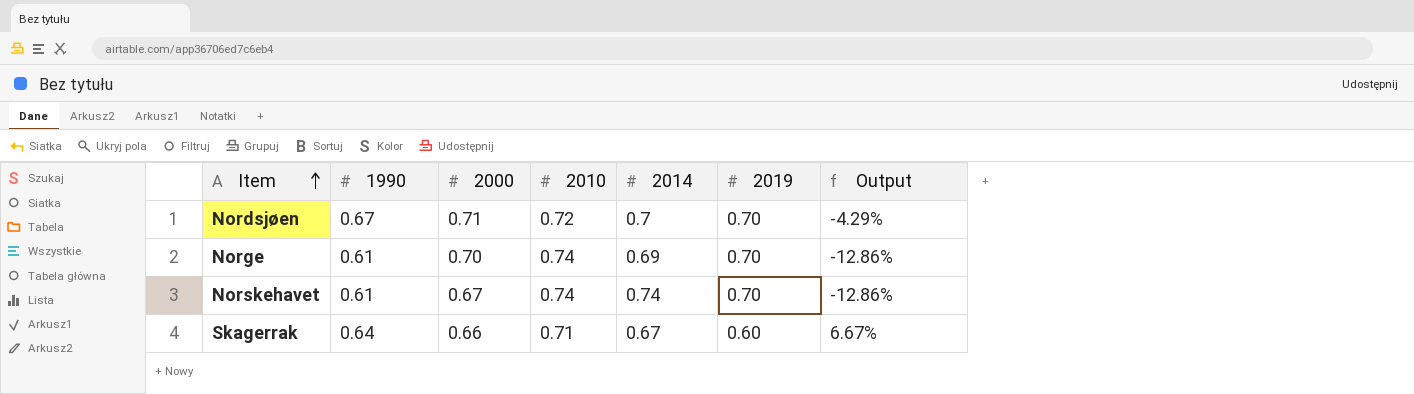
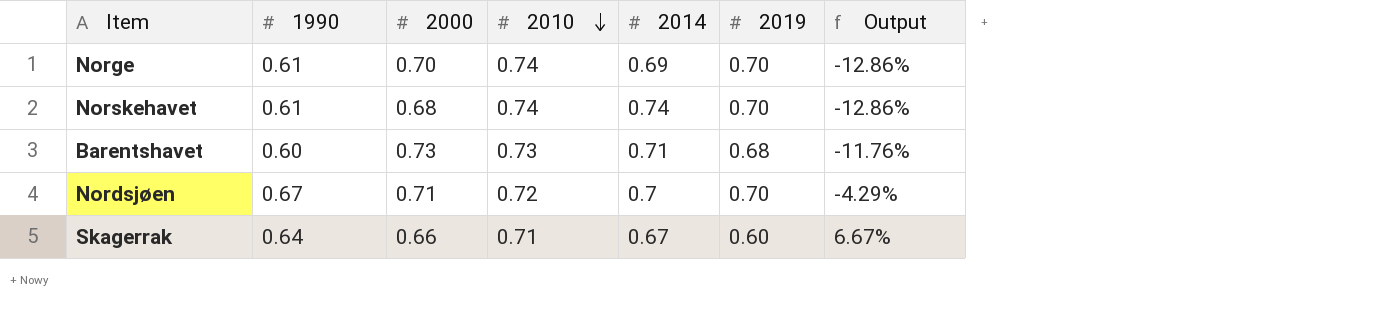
row order: Item ascending -> 2010 descending
Norskehavet | 2000: 0.67 -> 0.68
row Barentshavet: none -> 0.60 | 0.73 | 0.73 | 0.71 | 0.68 | -11.76%

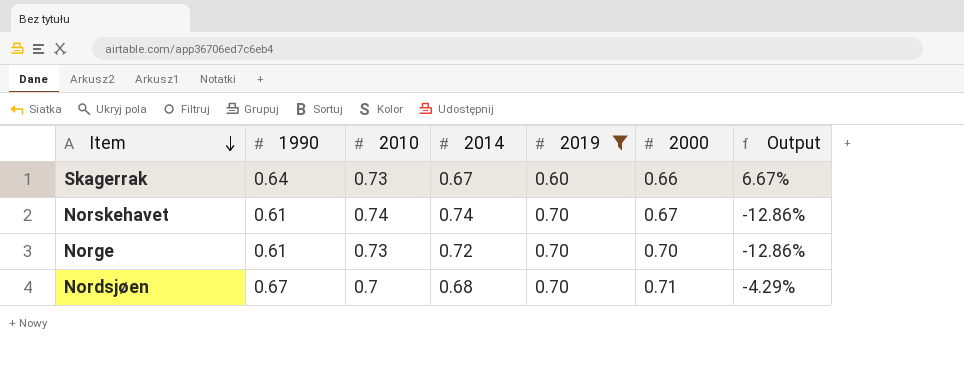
filter: none -> 2019 != 0.68
row order: 2010 descending -> Item descending
column 2000 | position: 3 -> 6
Skagerrak | 2010: 0.71 -> 0.73
Norskehavet | 2000: 0.68 -> 0.67
Norge | 2010: 0.74 -> 0.73
Norge | 2014: 0.69 -> 0.72
Nordsjøen | 2010: 0.72 -> 0.7
Nordsjøen | 2014: 0.7 -> 0.68

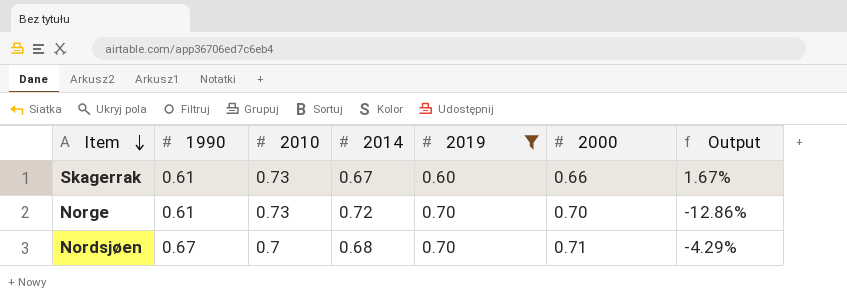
row Norskehavet: 0.61 | 0.74 | 0.74 | 0.70 | 0.67 | -12.86% -> none
Skagerrak | 1990: 0.64 -> 0.61
Skagerrak | Output: 6.67% -> 1.67%

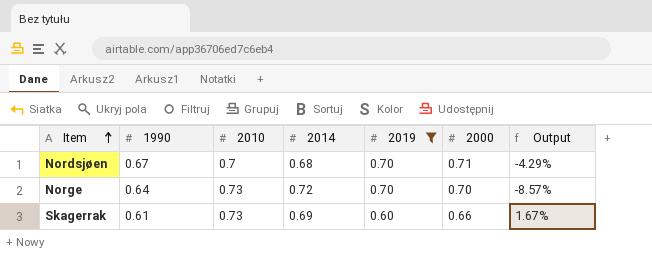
row order: Item descending -> Item ascending
Norge | 1990: 0.61 -> 0.64
Norge | Output: -12.86% -> -8.57%
Skagerrak | 2014: 0.67 -> 0.69

